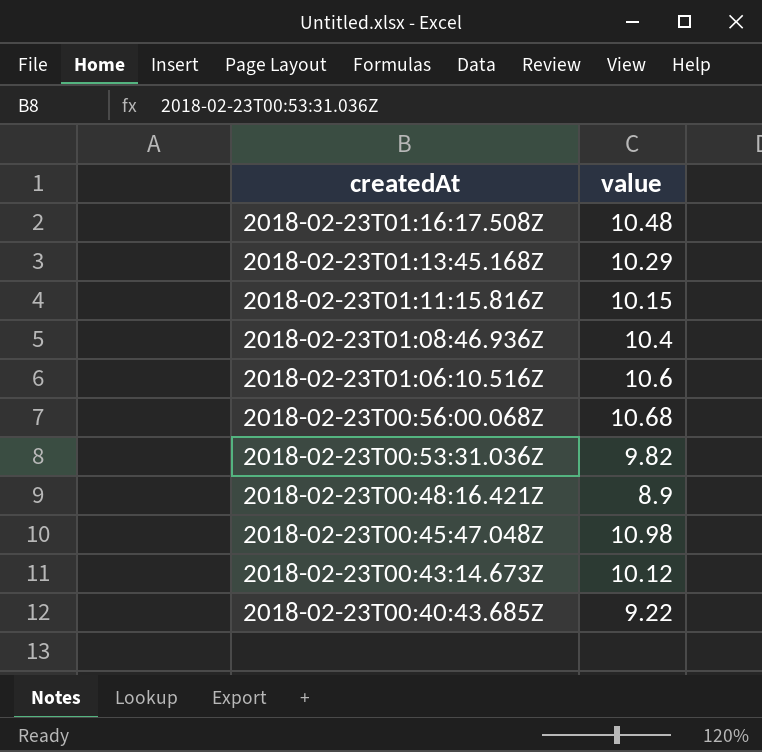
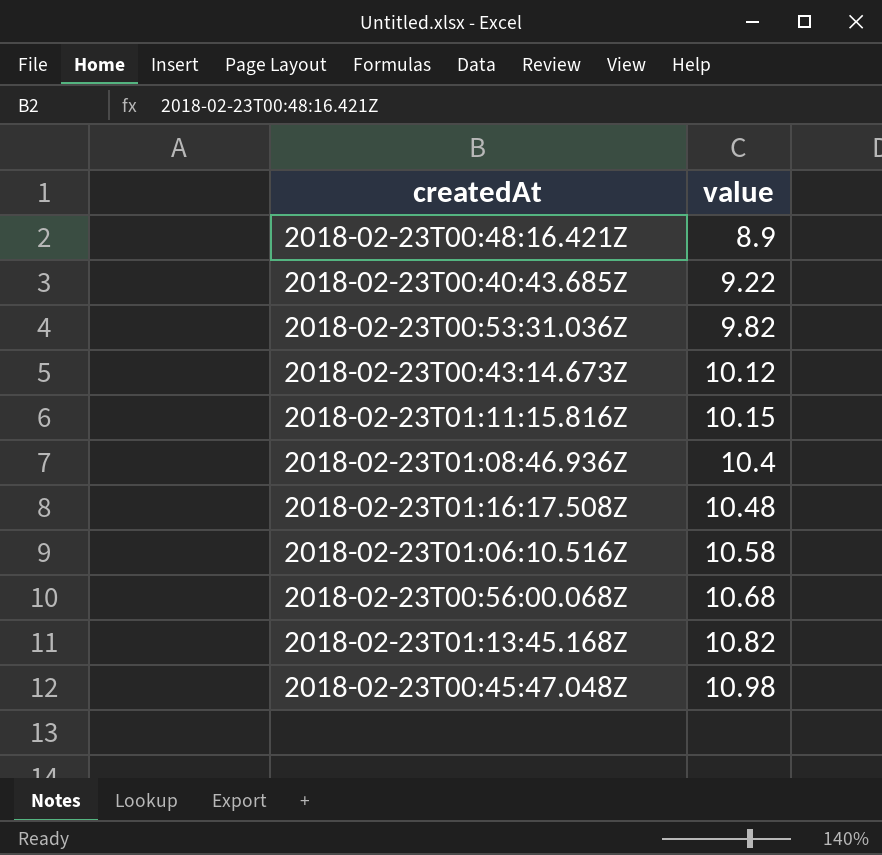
row order: createdAt descending -> value ascending
2018-02-23T01:06:10.516Z | value: 10.6 -> 10.58
2018-02-23T01:13:45.168Z | value: 10.29 -> 10.82

